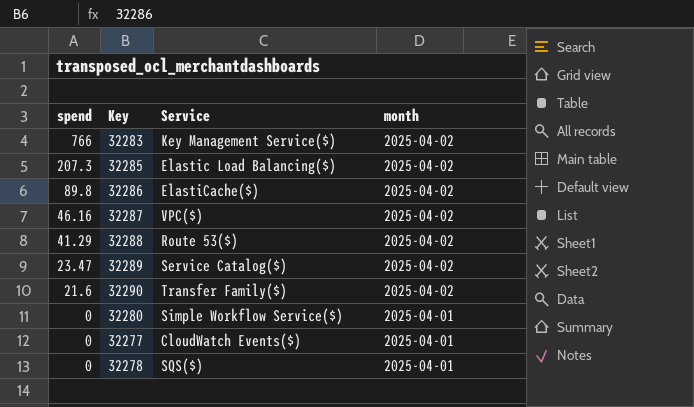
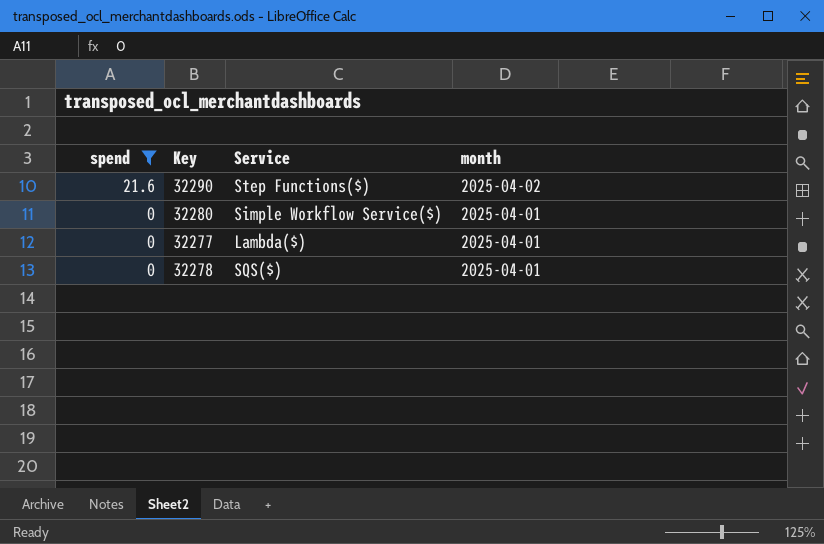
filter: none -> spend <= 21.6
32290 | Service: Transfer Family($) -> Step Functions($)
32277 | Service: CloudWatch Events($) -> Lambda($)

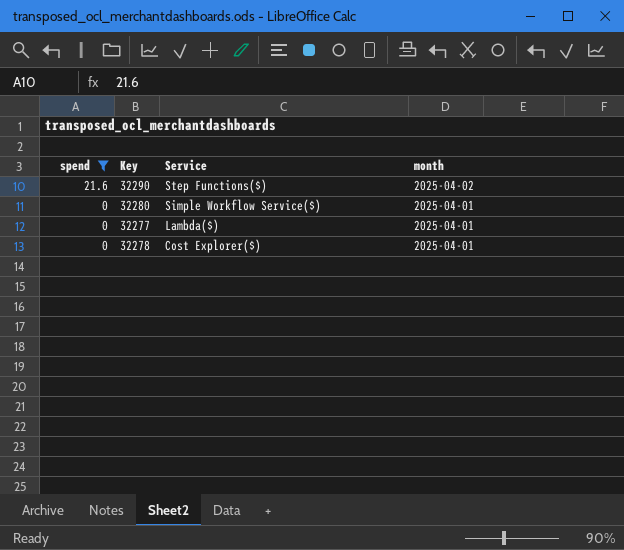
32278 | Service: SQS($) -> Cost Explorer($)

